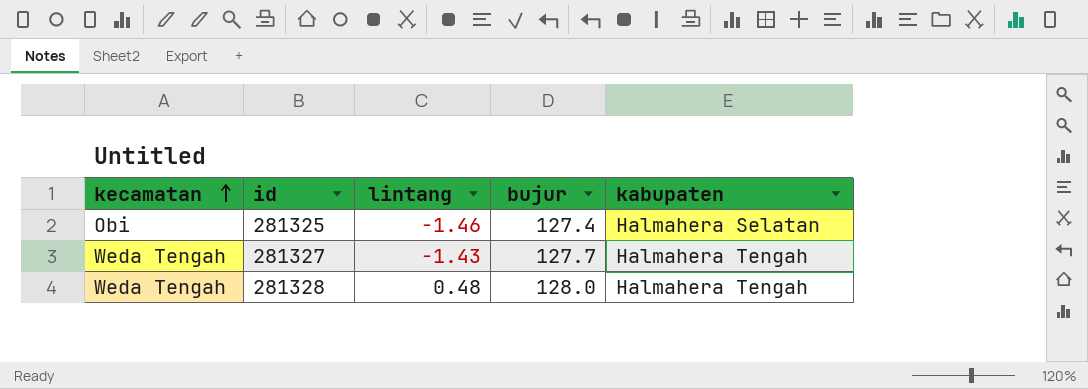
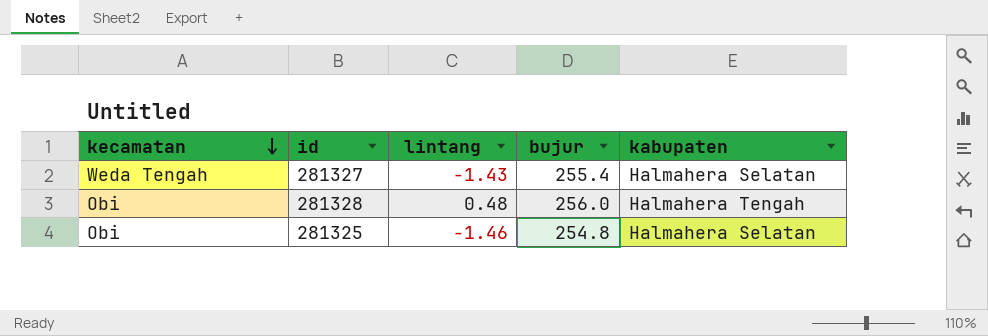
row order: kecamatan ascending -> kecamatan descending
281327 | bujur: 127.7 -> 255.4
281327 | kabupaten: Halmahera Tengah -> Halmahera Selatan
281328 | kecamatan: Weda Tengah -> Obi
281328 | bujur: 128.0 -> 256.0
281325 | bujur: 127.4 -> 254.8

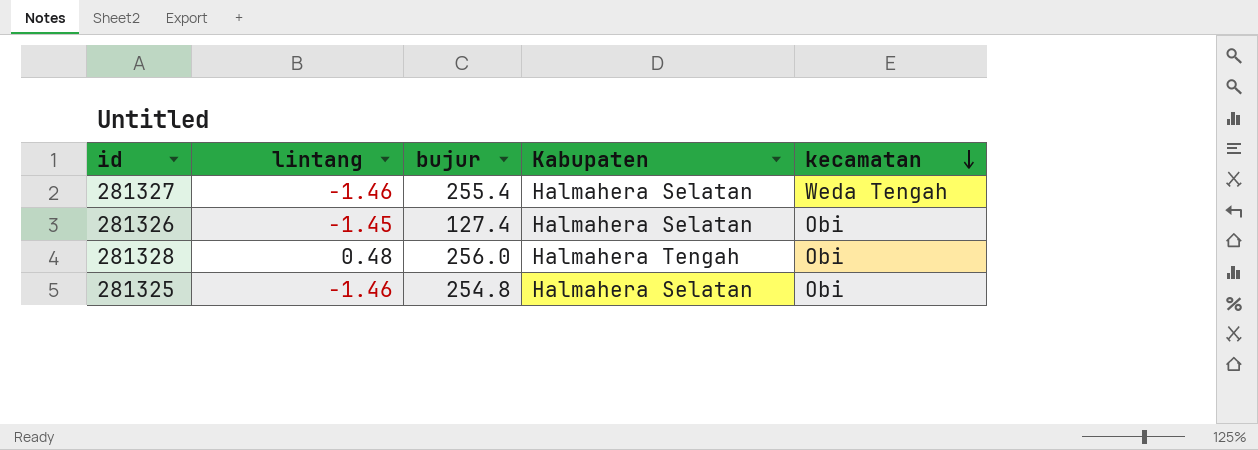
column name: kabupaten -> Kabupaten
column kecamatan | position: 1 -> 5
281327 | lintang: -1.43 -> -1.46
row 281326: none -> -1.45 | 127.4 | Halmahera Selatan | Obi

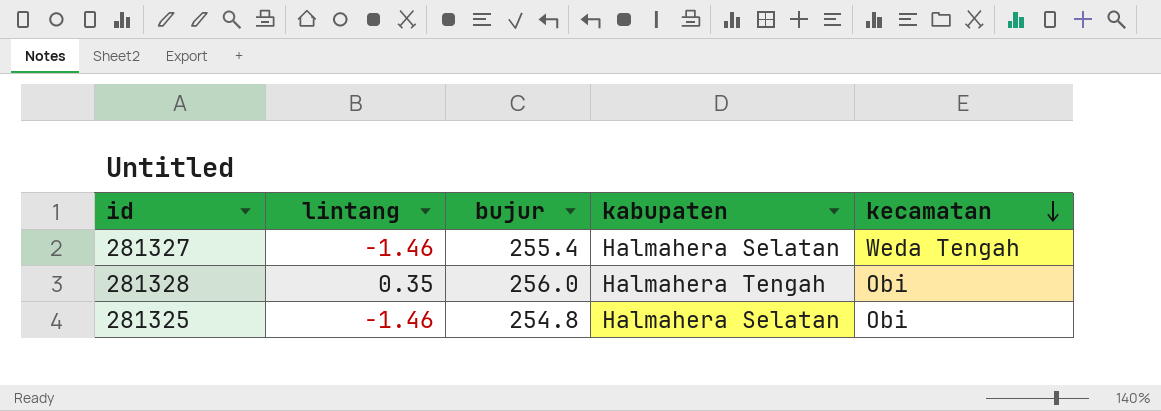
column name: Kabupaten -> kabupaten
row 281326: -1.45 | 127.4 | Halmahera Selatan | Obi -> none
281328 | lintang: 0.48 -> 0.35

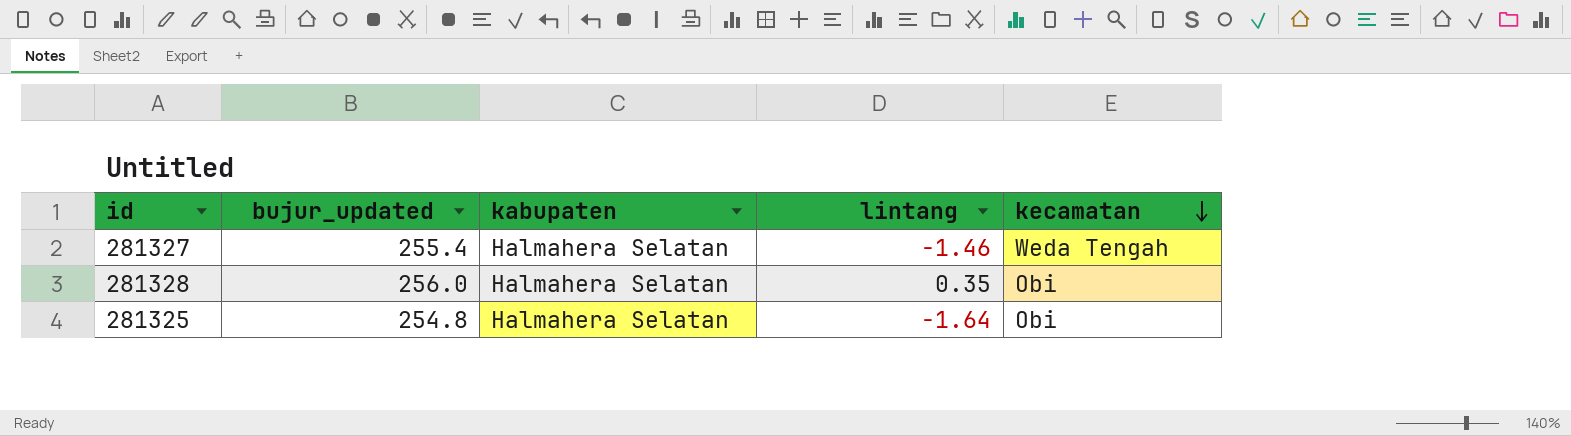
column name: bujur -> bujur_updated
column lintang | position: 2 -> 4
281328 | kabupaten: Halmahera Tengah -> Halmahera Selatan
281325 | lintang: -1.46 -> -1.64

